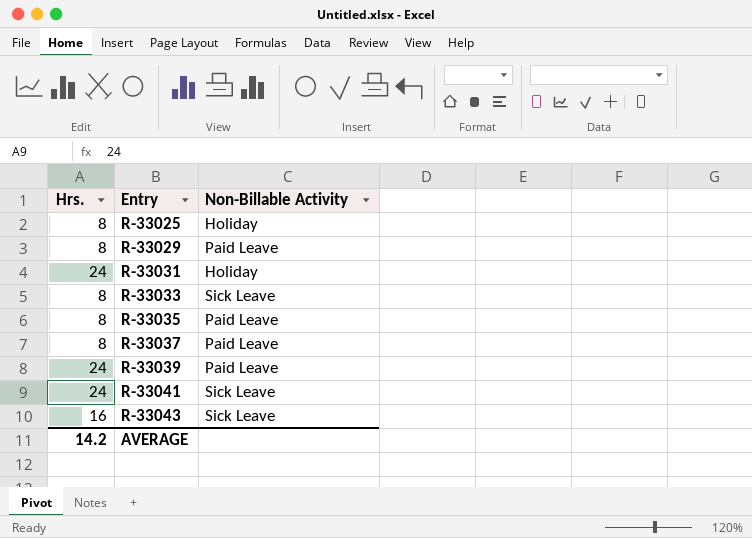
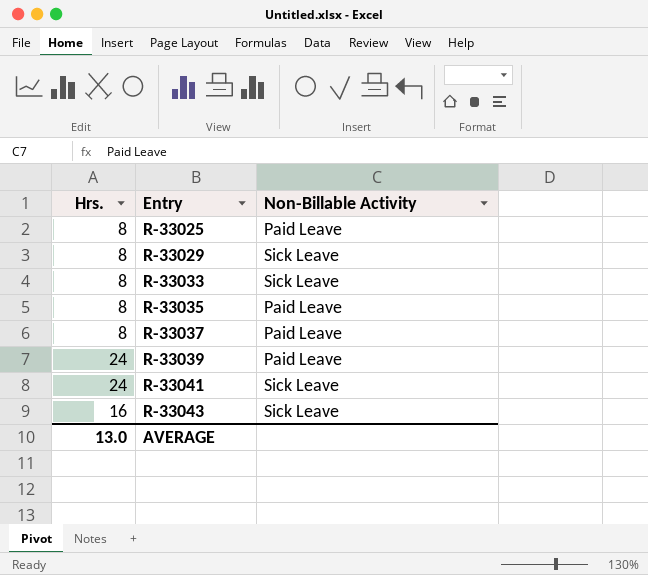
row R-33031: 24 | Holiday -> none
R-33025 | Non-Billable Activity: Holiday -> Paid Leave
R-33029 | Non-Billable Activity: Paid Leave -> Sick Leave
AVERAGE | Hrs.: 14.2 -> 13.0

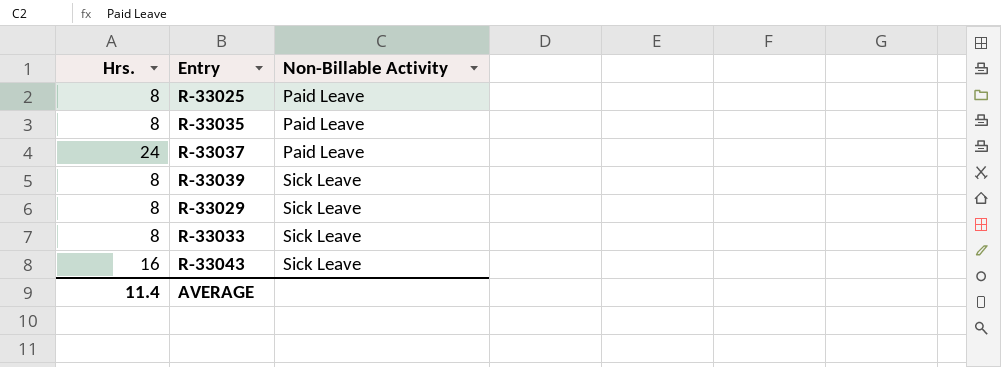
row order: Entry ascending -> Non-Billable Activity ascending
row R-33041: 24 | Sick Leave -> none
R-33037 | Hrs.: 8 -> 24
R-33039 | Hrs.: 24 -> 8
R-33039 | Non-Billable Activity: Paid Leave -> Sick Leave
AVERAGE | Hrs.: 13.0 -> 11.4

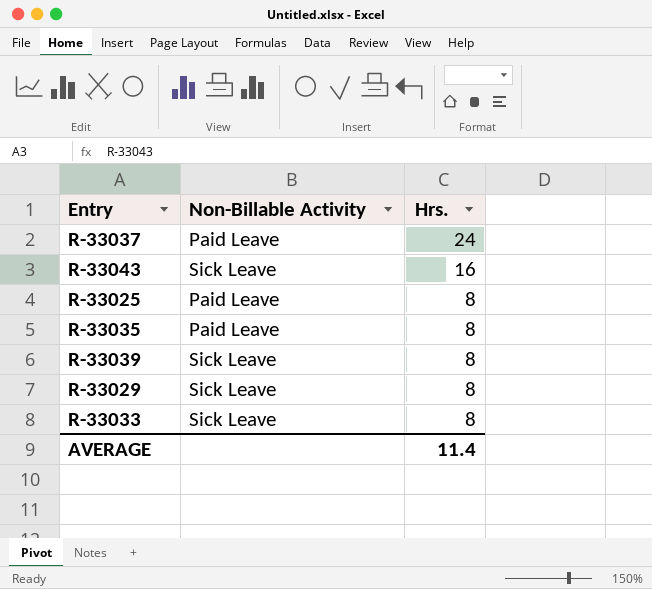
row order: Non-Billable Activity ascending -> Hrs. descending
column Hrs. | position: 1 -> 3

